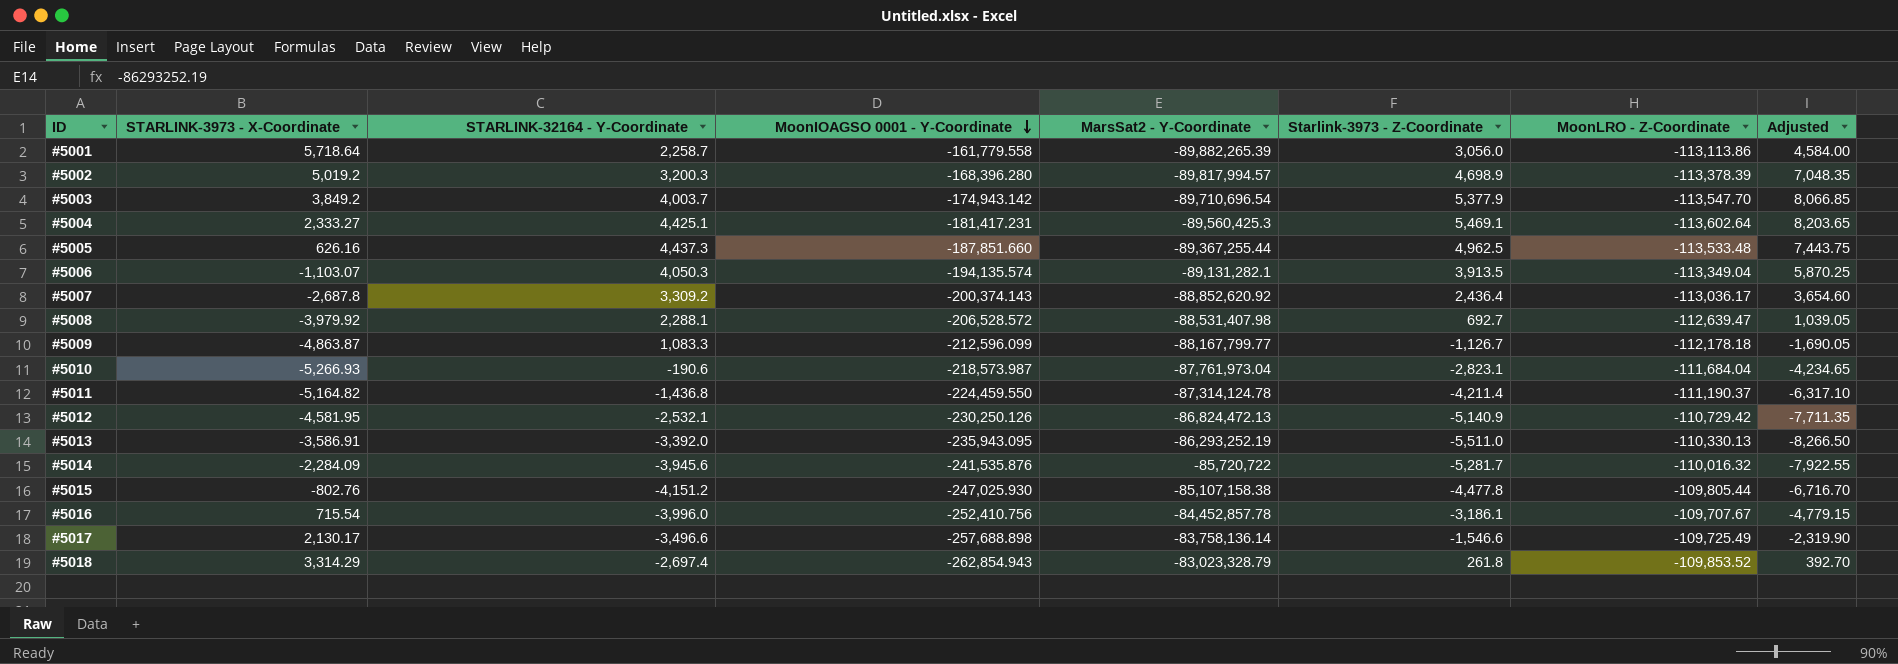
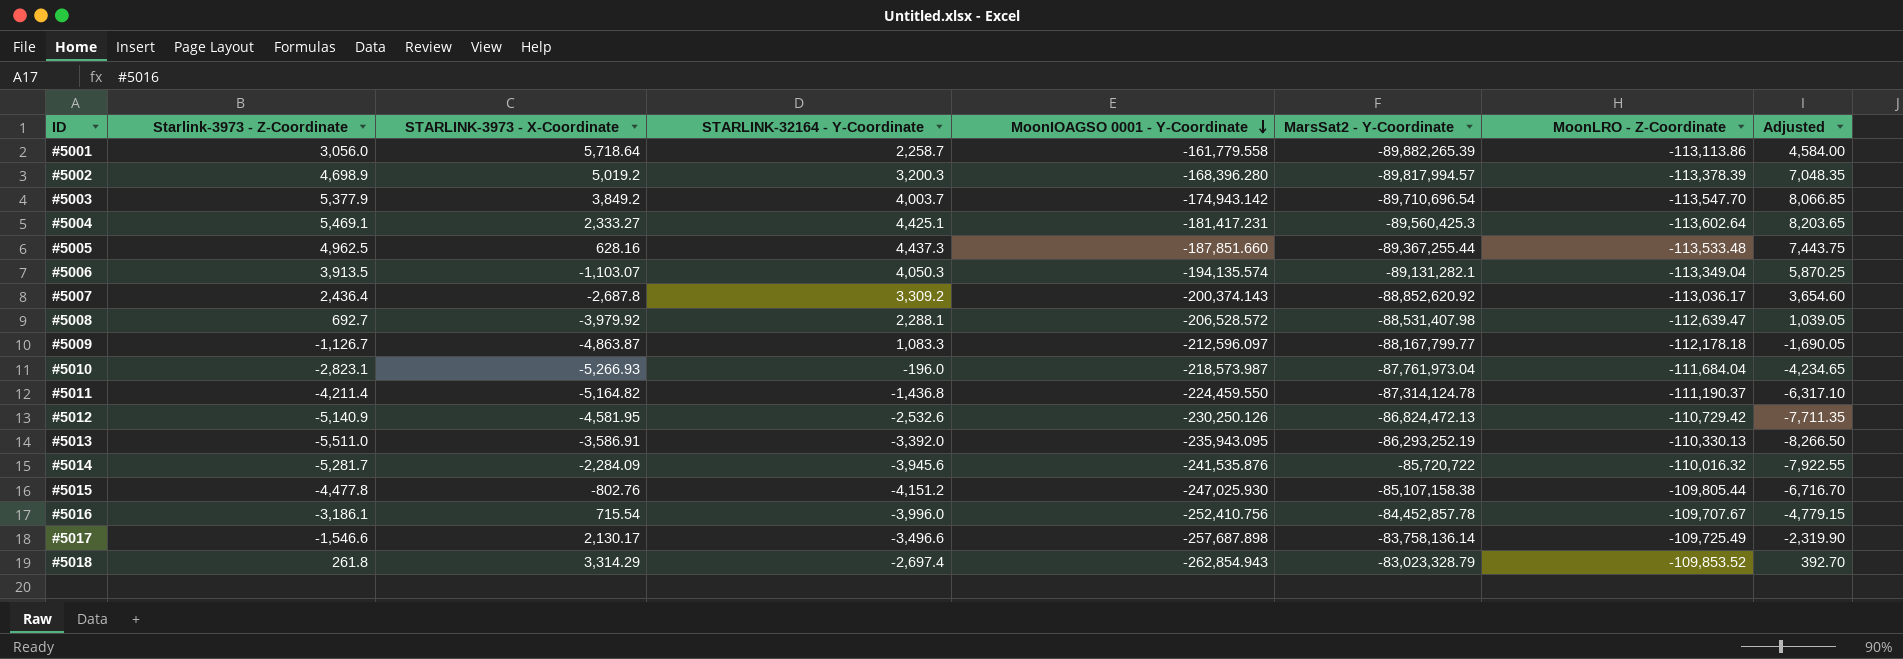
column Starlink-3973 - Z-Coordinate | position: 6 -> 2
#5005 | STARLINK-3973 - X-Coordinate: 626.16 -> 628.16
#5009 | MoonIOAGSO 0001 - Y-Coordinate: -212,596.099 -> -212,596.097
#5010 | STARLINK-32164 - Y-Coordinate: -190.6 -> -196.0
#5012 | STARLINK-32164 - Y-Coordinate: -2,532.1 -> -2,532.6
#5017 | MoonIOAGSO 0001 - Y-Coordinate: -257,688.898 -> -257,687.898

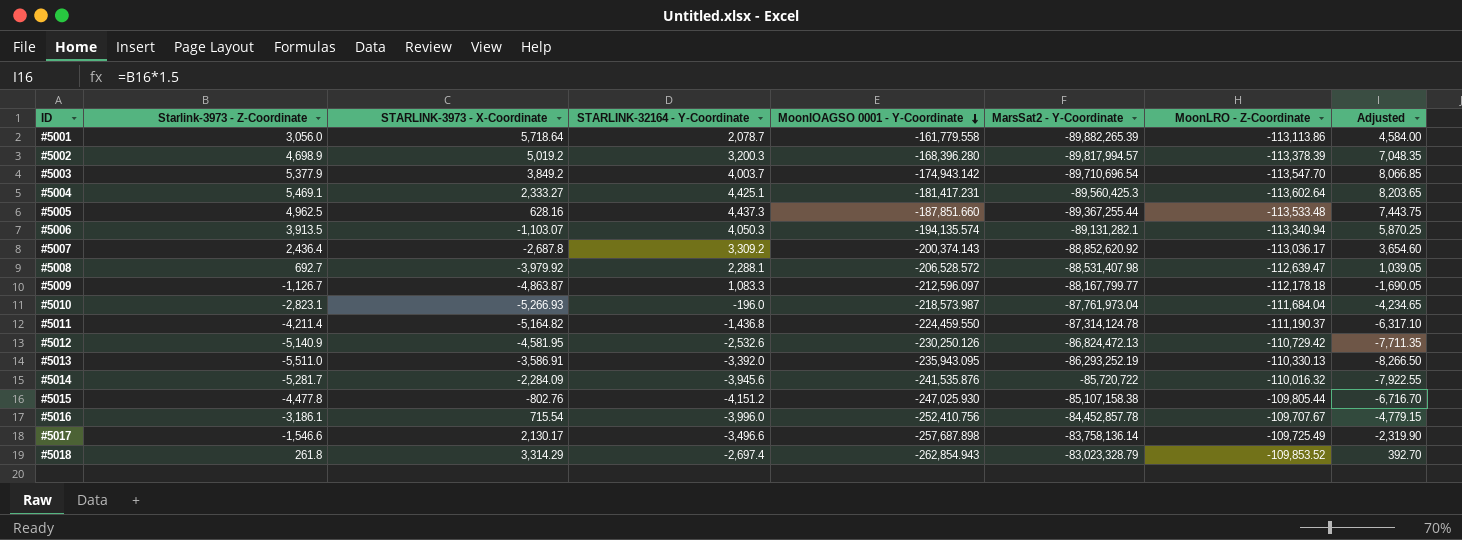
#5001 | STARLINK-32164 - Y-Coordinate: 2,258.7 -> 2,078.7
#5006 | MoonLRO - Z-Coordinate: -113,349.04 -> -113,340.94

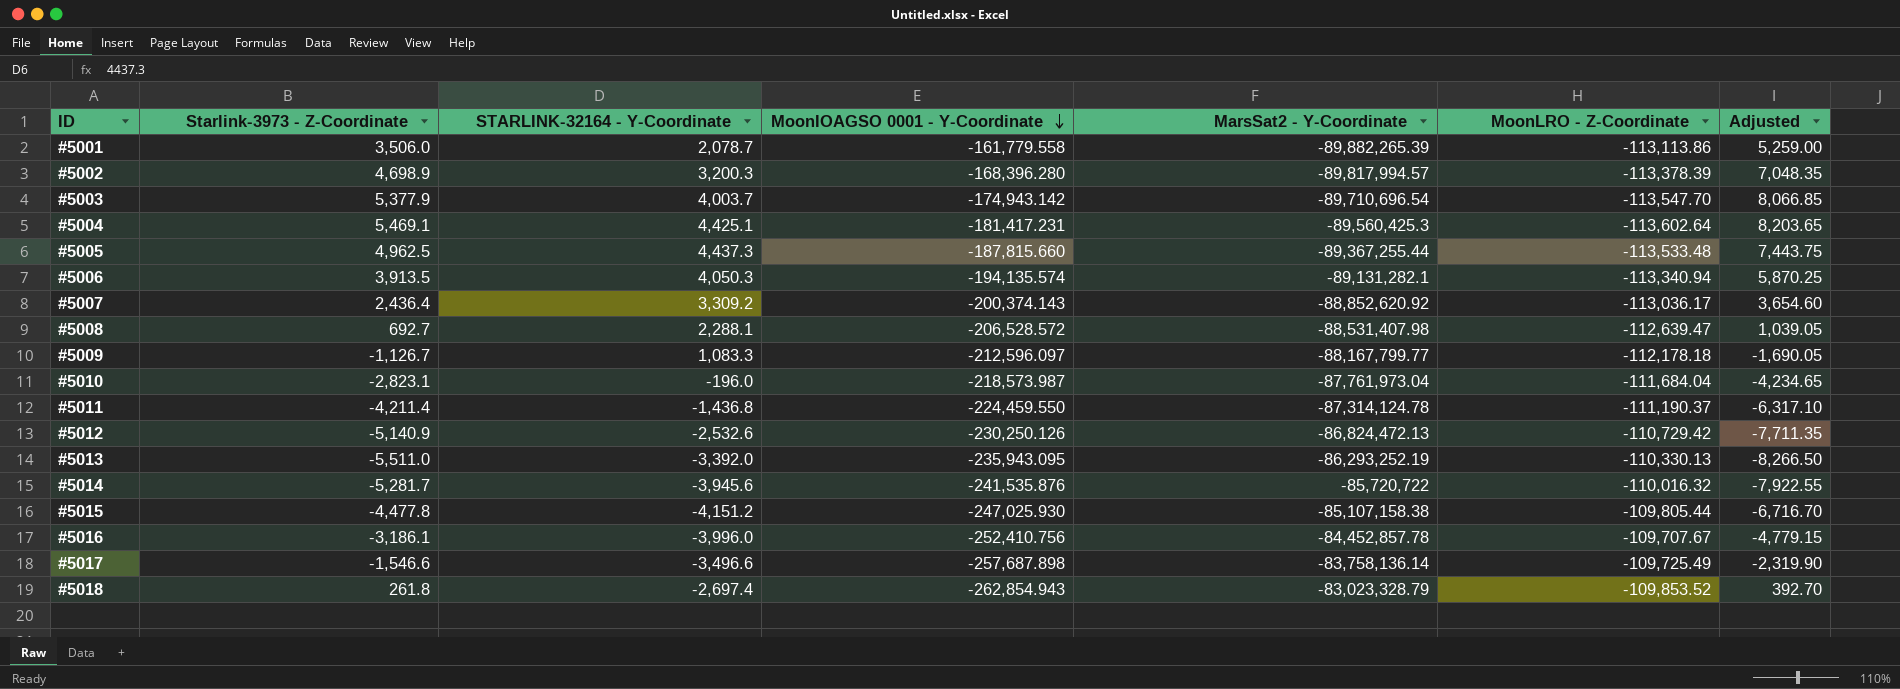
column STARLINK-3973 - X-Coordinate | position: 3 -> none
#5001 | Starlink-3973 - Z-Coordinate: 3,056.0 -> 3,506.0
#5001 | Adjusted: 4,584.00 -> 5,259.00
#5005 | MoonIOAGSO 0001 - Y-Coordinate: -187,851.660 -> -187,815.660

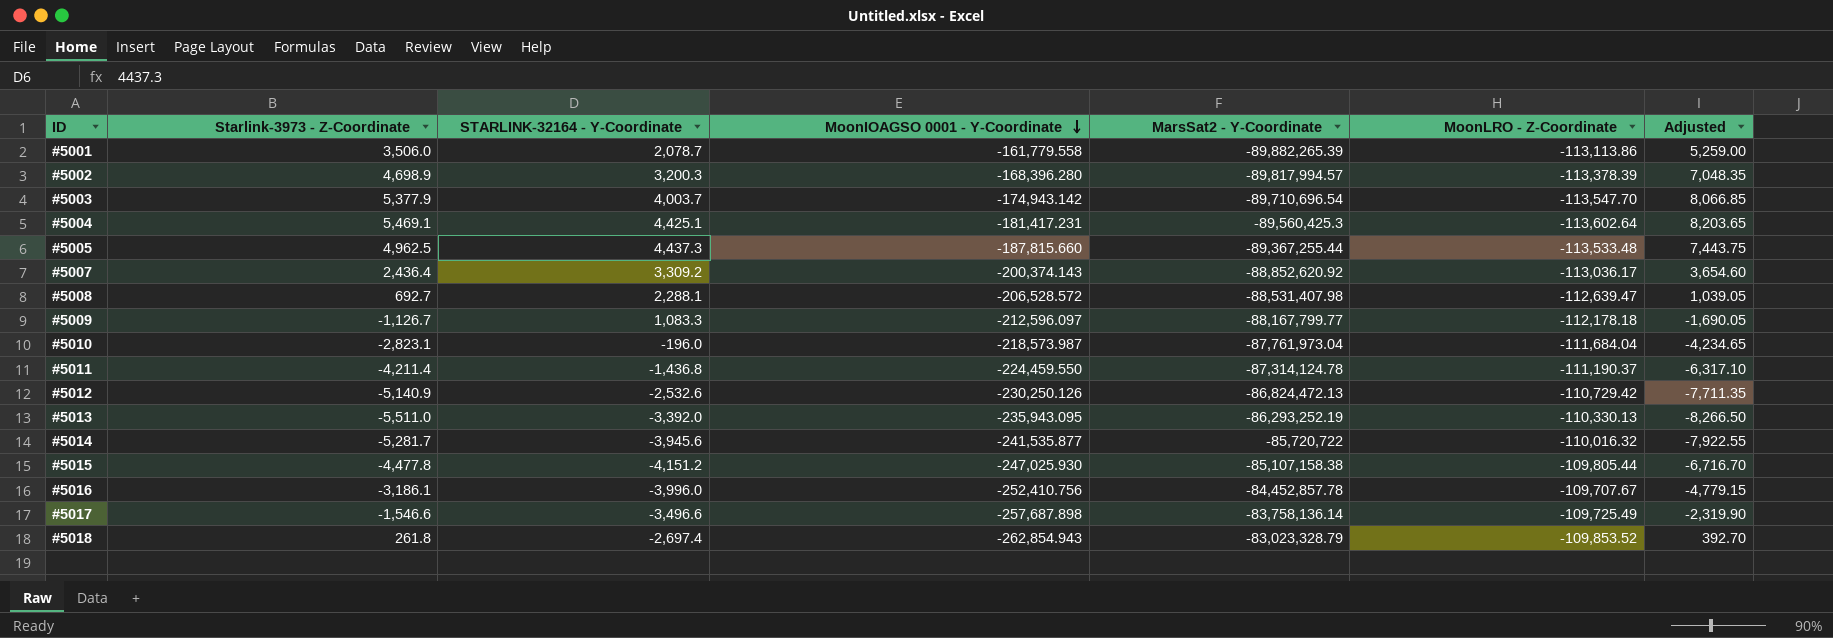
row #5006: 3,913.5 | 4,050.3 | -194,135.574 | -89,131,282.1 | -113,340.94 | 5,870.25 -> none
#5014 | MoonIOAGSO 0001 - Y-Coordinate: -241,535.876 -> -241,535.877

